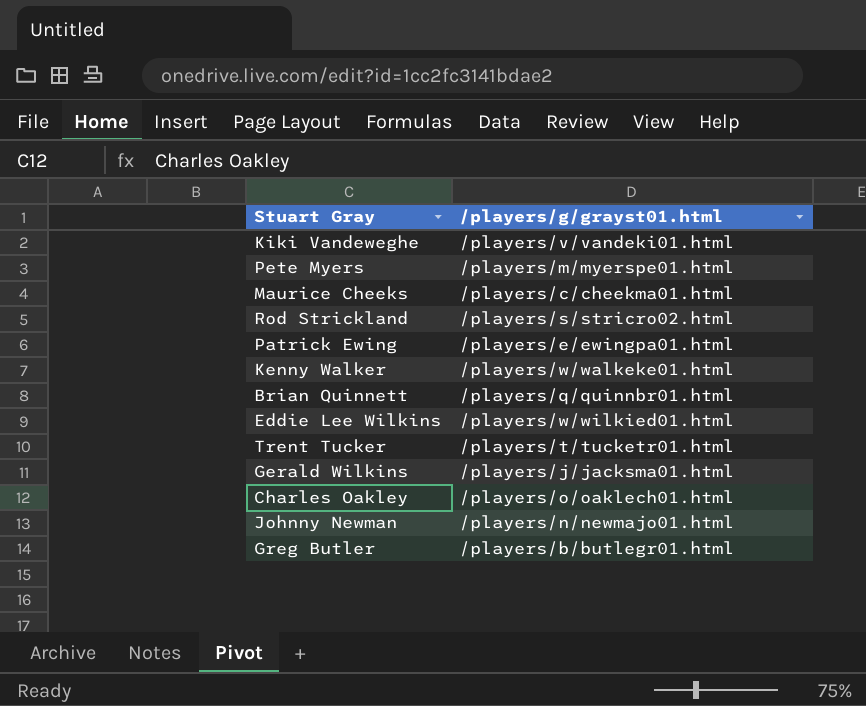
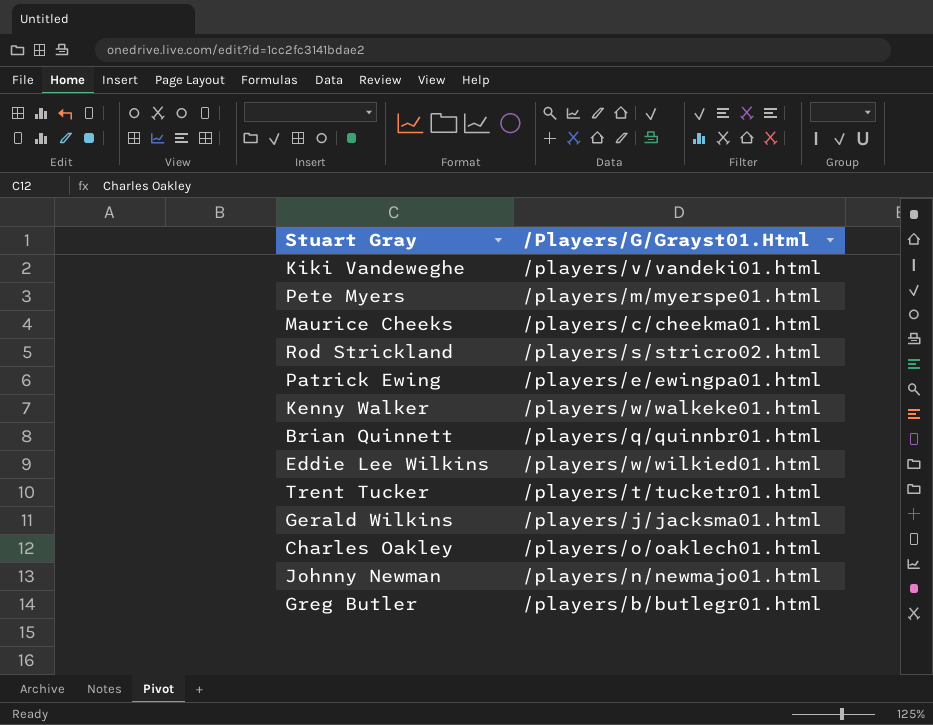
column name: /players/g/grayst01.html -> /Players/G/Grayst01.Html

